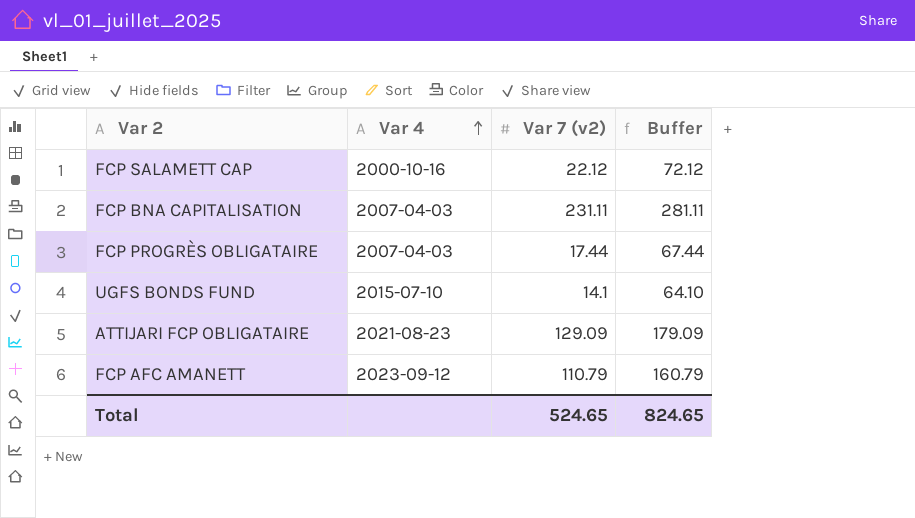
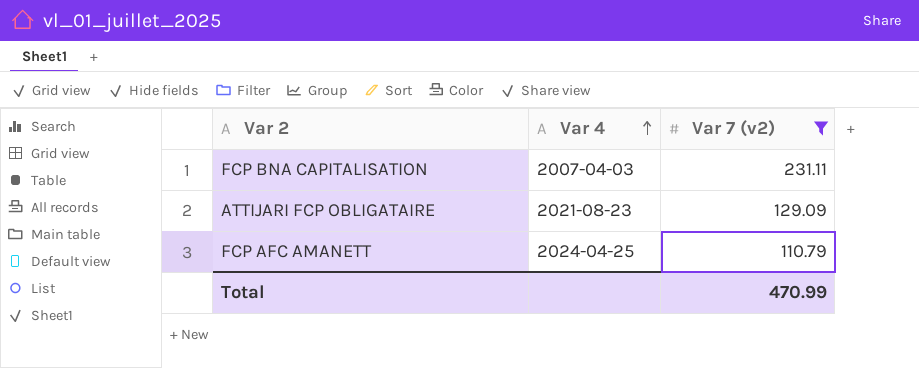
filter: none -> Var 7 (v2) >= 110.79
column Buffer | formula: [Var 7 (v2)] + 50 -> none
FCP AFC AMANETT | Var 4: 2023-09-12 -> 2024-04-25
Total | Var 7 (v2): 524.65 -> 470.99

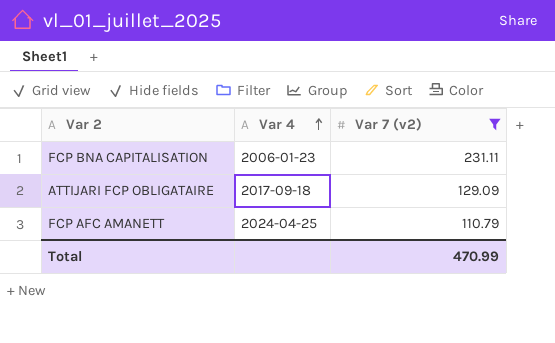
FCP BNA CAPITALISATION | Var 4: 2007-04-03 -> 2006-01-23
ATTIJARI FCP OBLIGATAIRE | Var 4: 2021-08-23 -> 2017-09-18

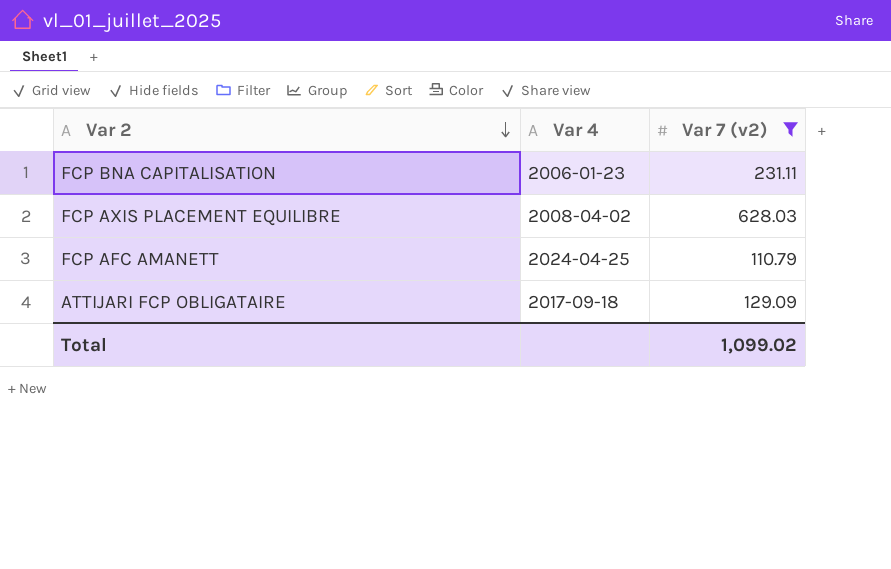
row order: Var 4 ascending -> Var 2 descending
row FCP AXIS PLACEMENT EQUILIBRE: none -> 2008-04-02 | 628.03
Total | Var 7 (v2): 470.99 -> 1,099.02

